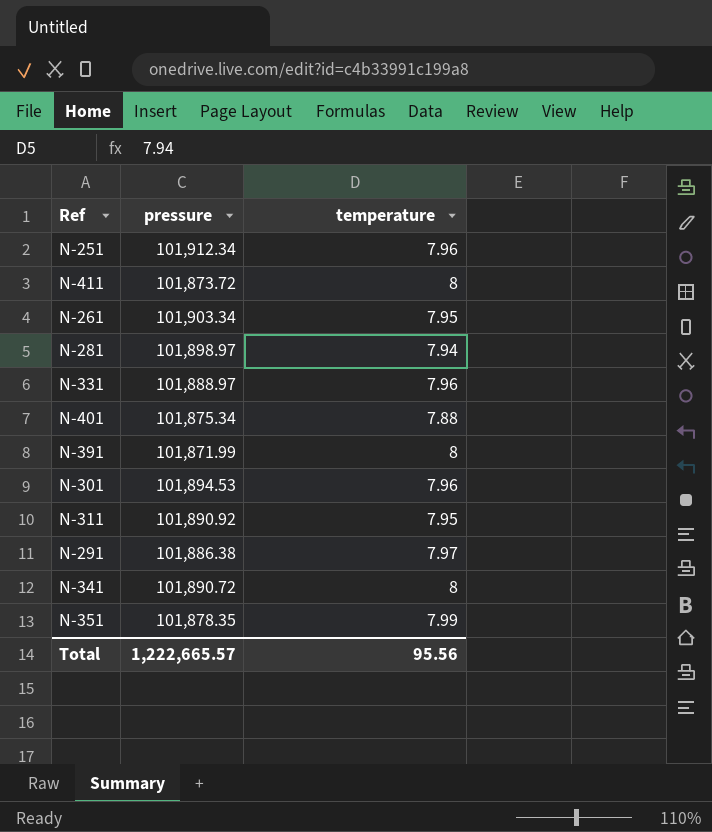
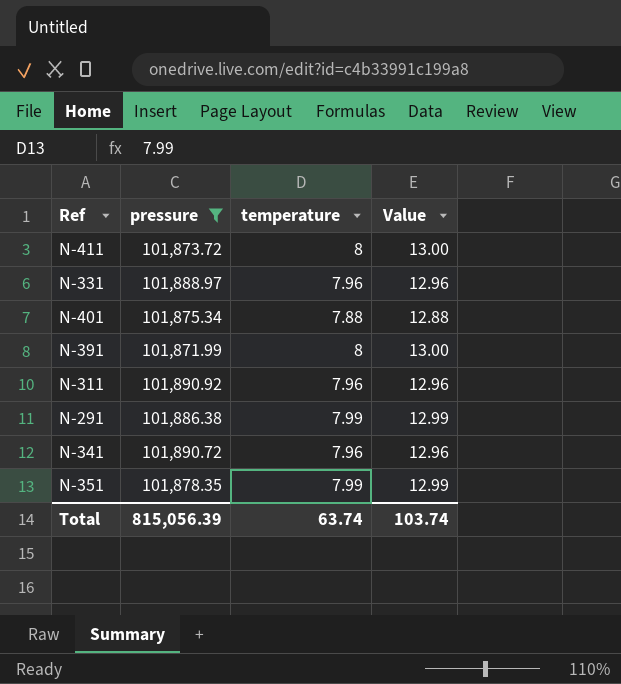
filter: none -> pressure <= 101,890.92
column Value | formula: none -> [temperature] + 5
N-311 | temperature: 7.95 -> 7.96
N-291 | temperature: 7.97 -> 7.99
N-341 | temperature: 8 -> 7.96
Total | pressure: 1,222,665.57 -> 815,056.39
Total | temperature: 95.56 -> 63.74

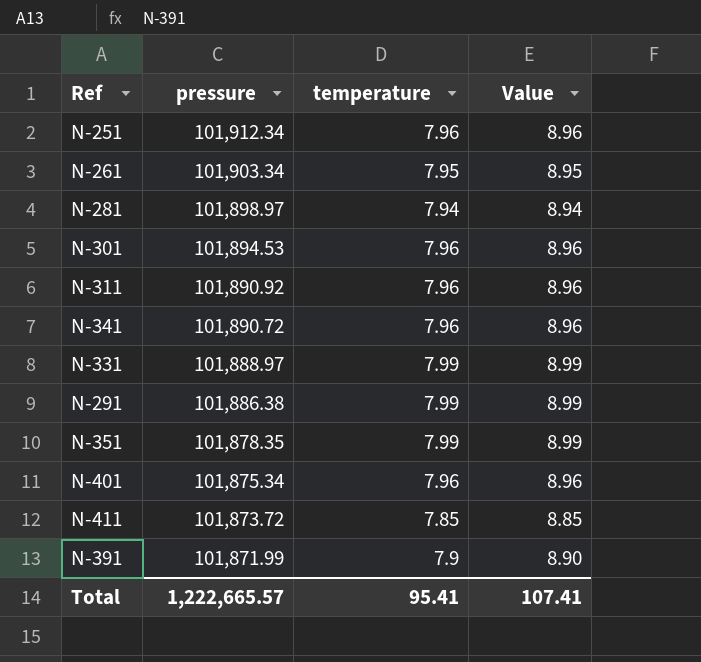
filter: pressure <= 101,890.92 -> none
row order: none -> pressure descending
column Value | formula: [temperature] + 5 -> [temperature] + 1
N-331 | temperature: 7.96 -> 7.99
N-401 | temperature: 7.88 -> 7.96
N-411 | temperature: 8 -> 7.85
N-391 | temperature: 8 -> 7.9
Total | pressure: 815,056.39 -> 1,222,665.57
Total | temperature: 63.74 -> 95.41
Total | Value: 103.74 -> 107.41

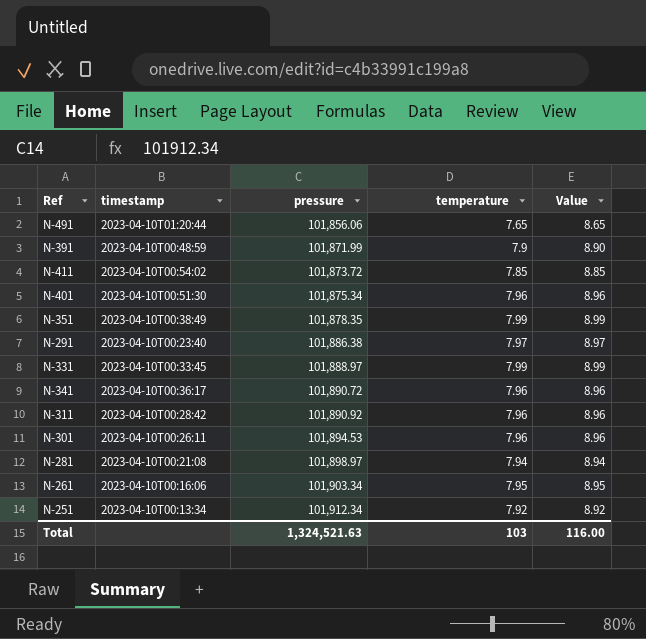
row order: pressure descending -> pressure ascending
column timestamp | position: none -> 2
row N-491: none -> 2023-04-10T01:20:44 | 101,856.06 | 7.65 | 8.65
N-291 | temperature: 7.99 -> 7.97
N-291 | Value: 8.99 -> 8.97
N-251 | temperature: 7.96 -> 7.92
N-251 | Value: 8.96 -> 8.92
Total | pressure: 1,222,665.57 -> 1,324,521.63
Total | temperature: 95.41 -> 103
Total | Value: 107.41 -> 116.00

